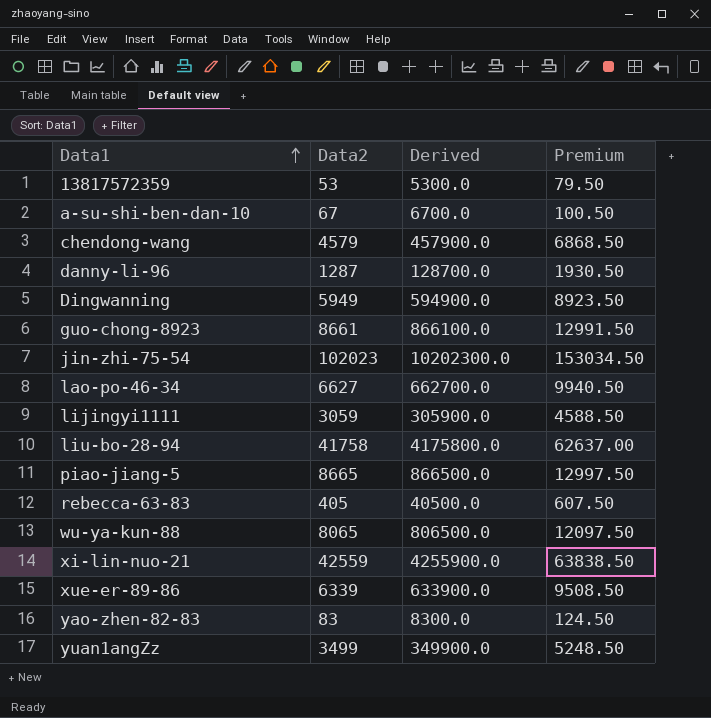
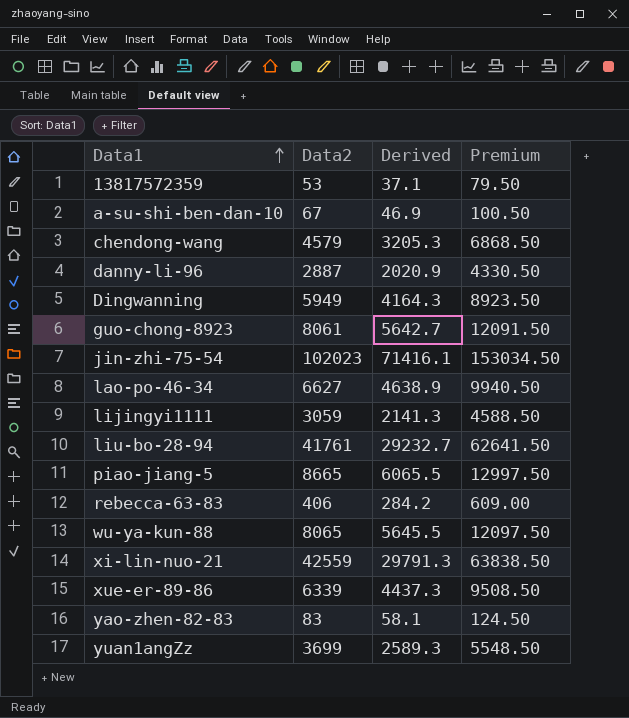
column Derived | formula: [Data2] * 100 -> [Data2] * 0.7
danny-li-96 | Data2: 1287 -> 2887
danny-li-96 | Premium: 1930.50 -> 4330.50
guo-chong-8923 | Data2: 8661 -> 8061
guo-chong-8923 | Premium: 12991.50 -> 12091.50
liu-bo-28-94 | Data2: 41758 -> 41761
liu-bo-28-94 | Premium: 62637.00 -> 62641.50
rebecca-63-83 | Data2: 405 -> 406
rebecca-63-83 | Premium: 607.50 -> 609.00
yuan1angZz | Data2: 3499 -> 3699
yuan1angZz | Premium: 5248.50 -> 5548.50

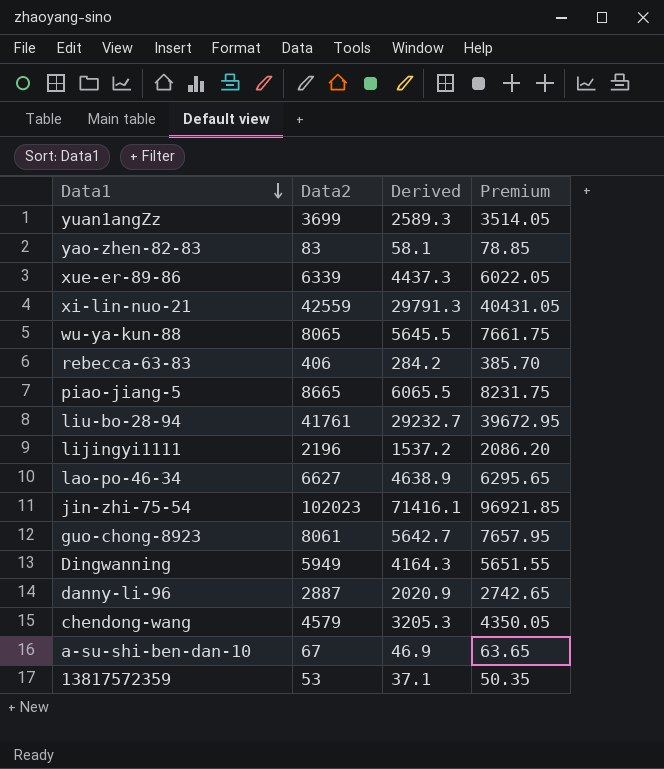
row order: Data1 ascending -> Data1 descending
column Premium | formula: [Data2] * 1.5 -> [Data2] * 0.95
lijingyi1111 | Data2: 3059 -> 2196
lijingyi1111 | Derived: 2141.3 -> 1537.2

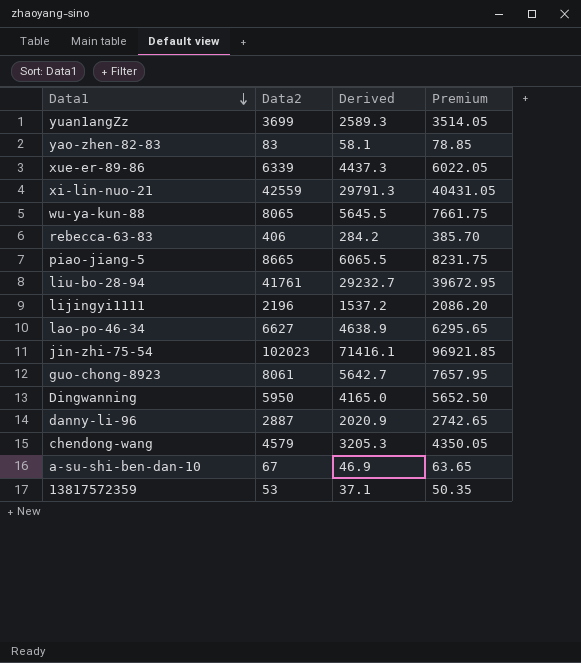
Dingwanning | Data2: 5949 -> 5950
Dingwanning | Derived: 4164.3 -> 4165.0
Dingwanning | Premium: 5651.55 -> 5652.50

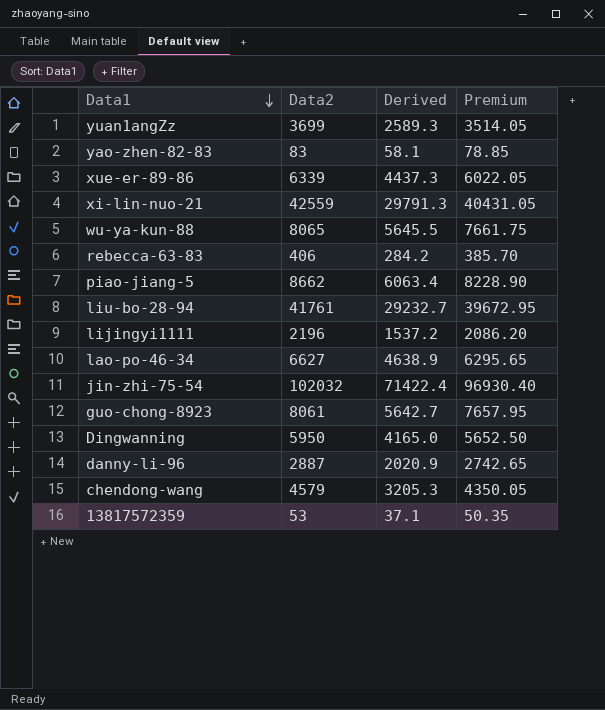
row a-su-shi-ben-dan-10: 67 | 46.9 | 63.65 -> none
piao-jiang-5 | Data2: 8665 -> 8662
piao-jiang-5 | Derived: 6065.5 -> 6063.4
piao-jiang-5 | Premium: 8231.75 -> 8228.90
jin-zhi-75-54 | Data2: 102023 -> 102032
jin-zhi-75-54 | Derived: 71416.1 -> 71422.4
jin-zhi-75-54 | Premium: 96921.85 -> 96930.40

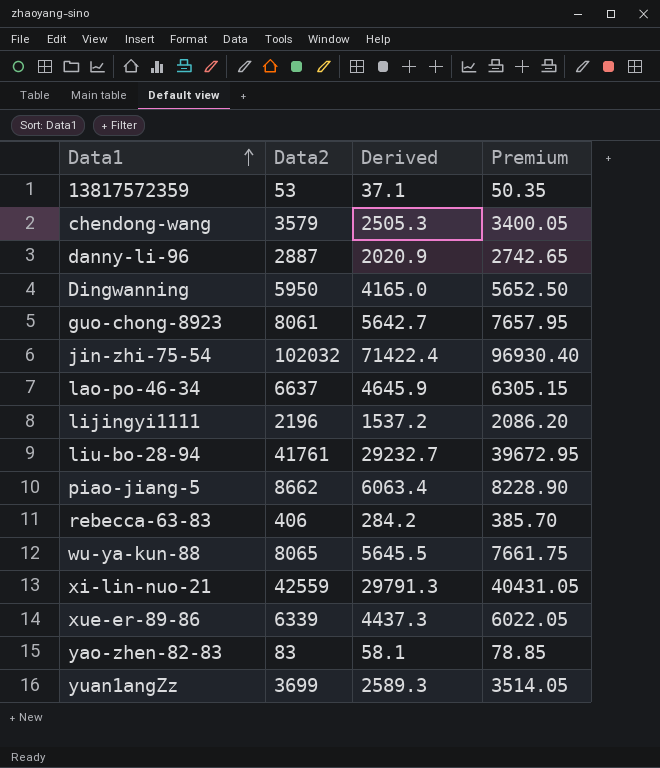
row order: Data1 descending -> Data1 ascending
chendong-wang | Data2: 4579 -> 3579
chendong-wang | Derived: 3205.3 -> 2505.3
chendong-wang | Premium: 4350.05 -> 3400.05
lao-po-46-34 | Data2: 6627 -> 6637
lao-po-46-34 | Derived: 4638.9 -> 4645.9
lao-po-46-34 | Premium: 6295.65 -> 6305.15

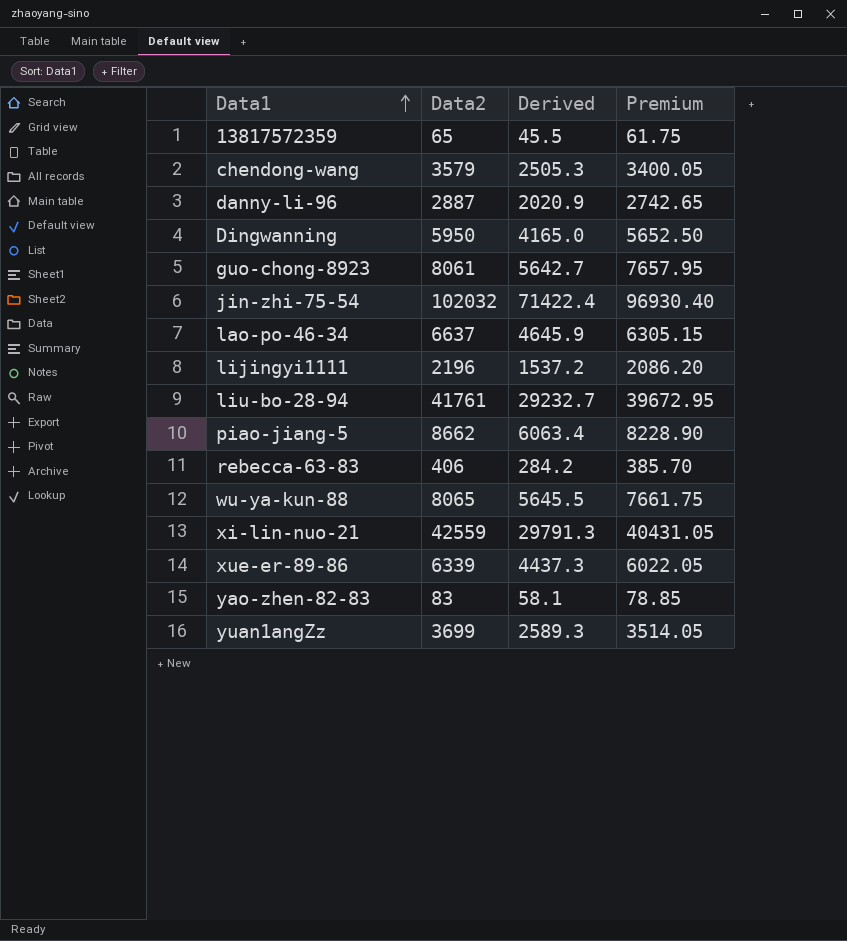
13817572359 | Data2: 53 -> 65
13817572359 | Derived: 37.1 -> 45.5
13817572359 | Premium: 50.35 -> 61.75

